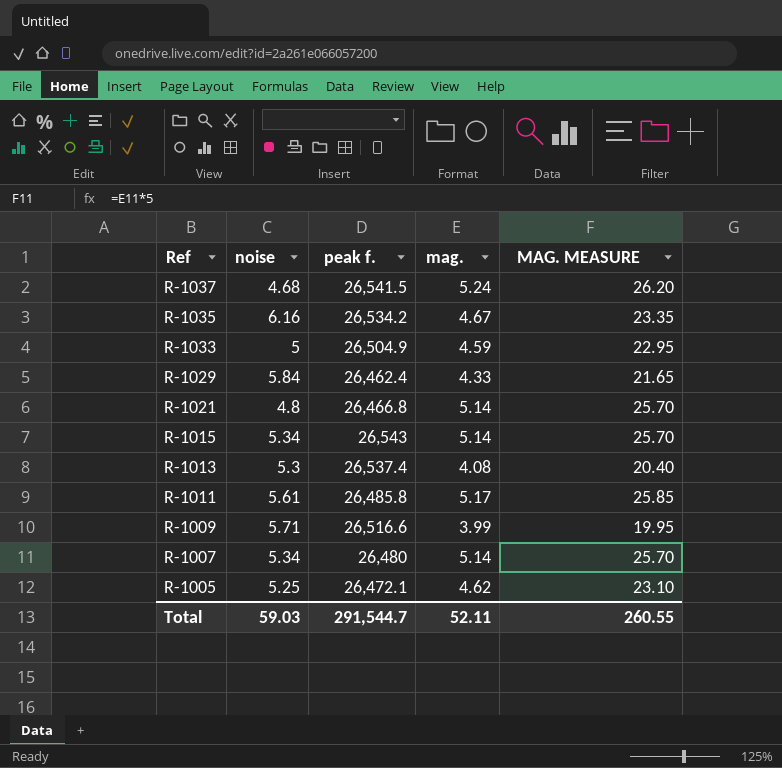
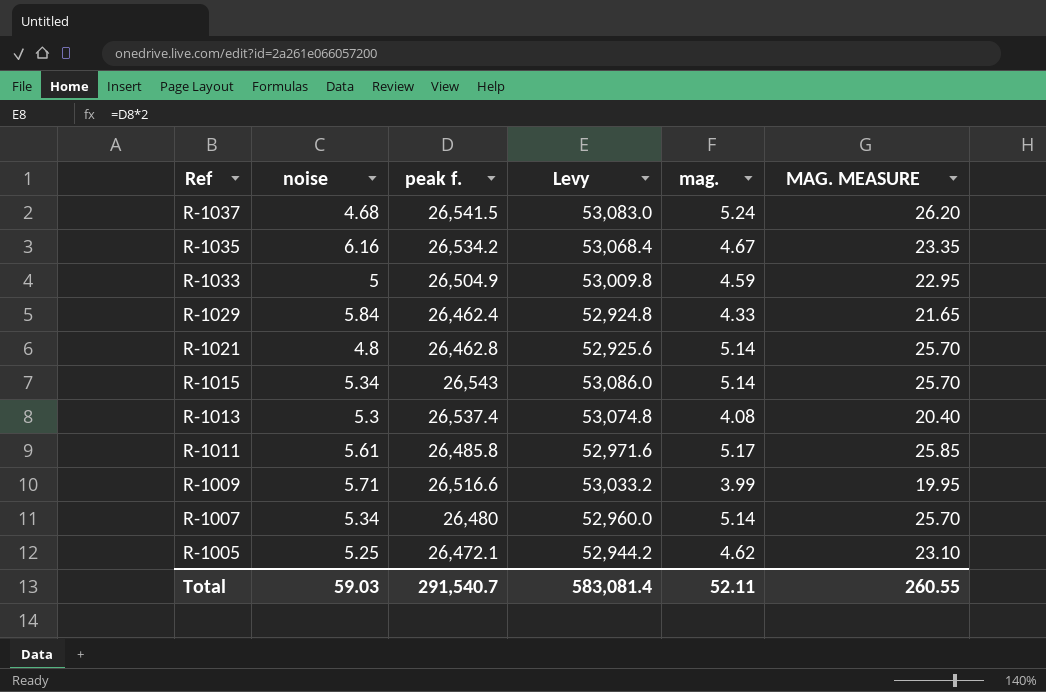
column Levy | formula: none -> [peak f.] * 2
R-1021 | peak f.: 26,466.8 -> 26,462.8
Total | peak f.: 291,544.7 -> 291,540.7

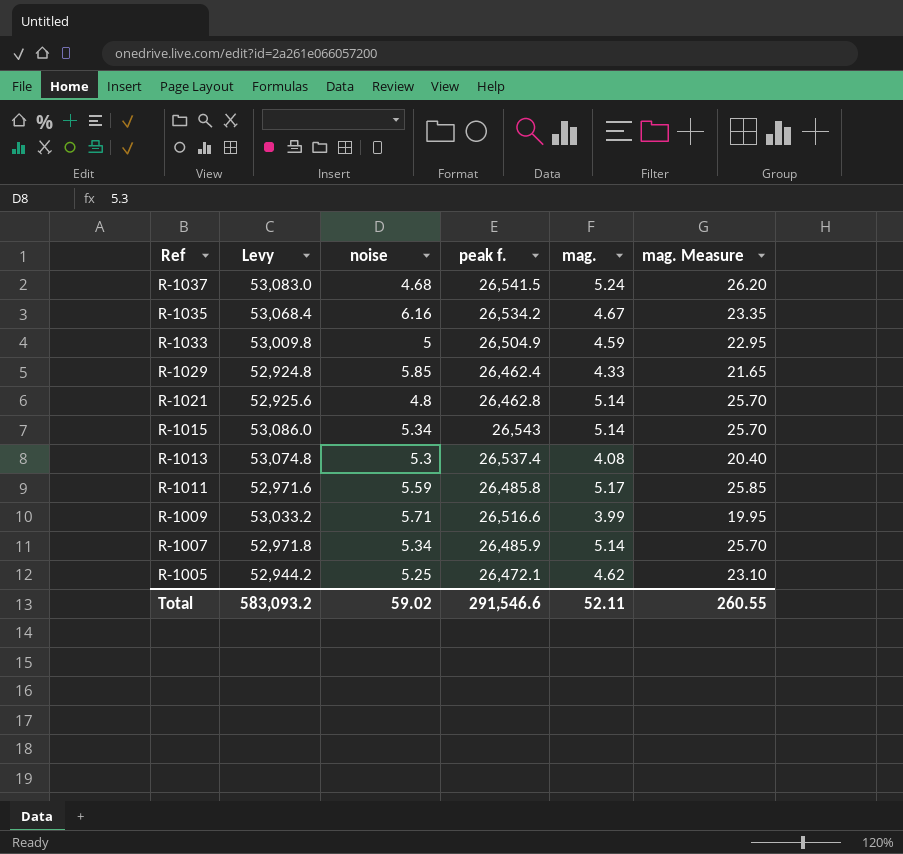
column Levy | position: 4 -> 2
column name: MAG. MEASURE -> mag. Measure
R-1029 | noise: 5.84 -> 5.85
R-1011 | noise: 5.61 -> 5.59
R-1007 | Levy: 52,960.0 -> 52,971.8
R-1007 | peak f.: 26,480 -> 26,485.9
Total | Levy: 583,081.4 -> 583,093.2
Total | noise: 59.03 -> 59.02
Total | peak f.: 291,540.7 -> 291,546.6

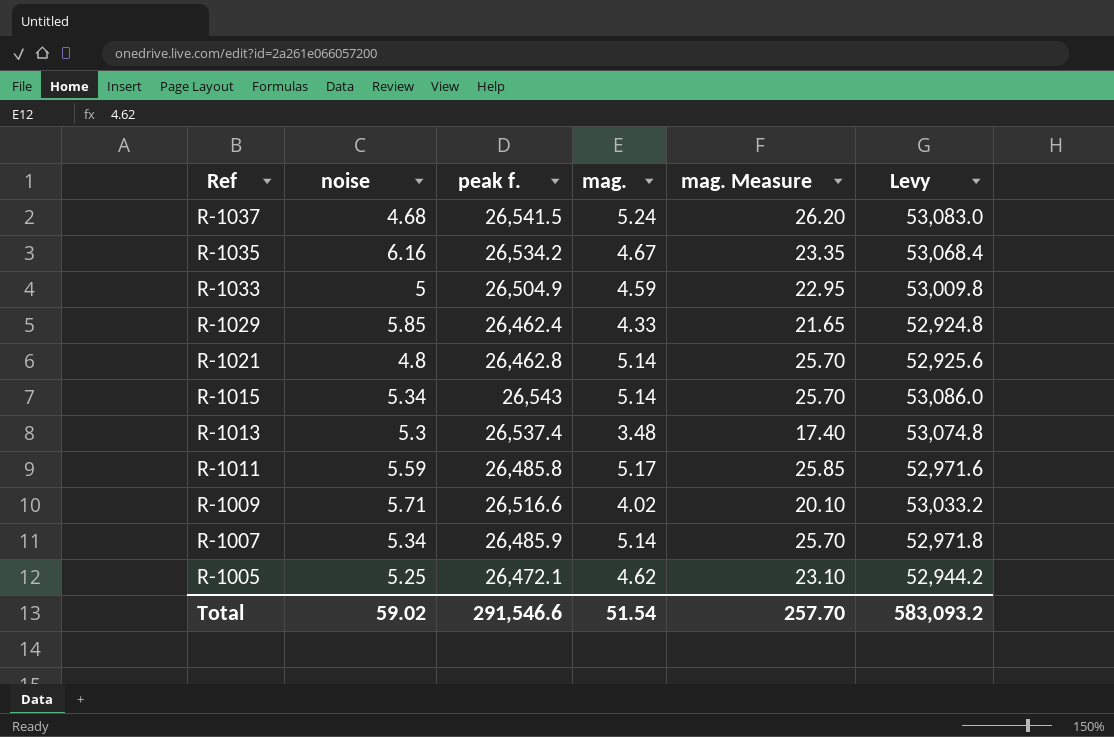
column Levy | position: 2 -> 6
R-1013 | mag.: 4.08 -> 3.48
R-1013 | mag. Measure: 20.40 -> 17.40
R-1009 | mag.: 3.99 -> 4.02
R-1009 | mag. Measure: 19.95 -> 20.10
Total | mag.: 52.11 -> 51.54
Total | mag. Measure: 260.55 -> 257.70

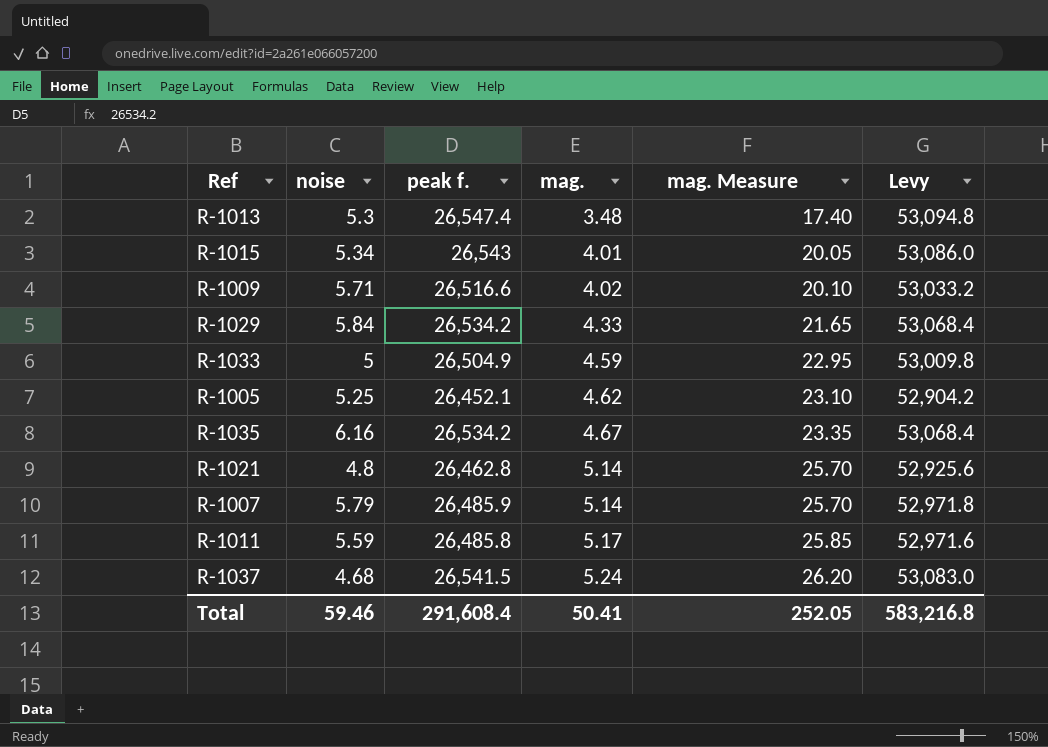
row order: Ref descending -> mag. ascending
R-1013 | peak f.: 26,537.4 -> 26,547.4
R-1013 | Levy: 53,074.8 -> 53,094.8
R-1015 | mag.: 5.14 -> 4.01
R-1015 | mag. Measure: 25.70 -> 20.05
R-1029 | noise: 5.85 -> 5.84
R-1029 | peak f.: 26,462.4 -> 26,534.2
R-1029 | Levy: 52,924.8 -> 53,068.4
R-1005 | peak f.: 26,472.1 -> 26,452.1
R-1005 | Levy: 52,944.2 -> 52,904.2
R-1007 | noise: 5.34 -> 5.79
Total | noise: 59.02 -> 59.46
Total | peak f.: 291,546.6 -> 291,608.4
Total | mag.: 51.54 -> 50.41
Total | mag. Measure: 257.70 -> 252.05
Total | Levy: 583,093.2 -> 583,216.8

